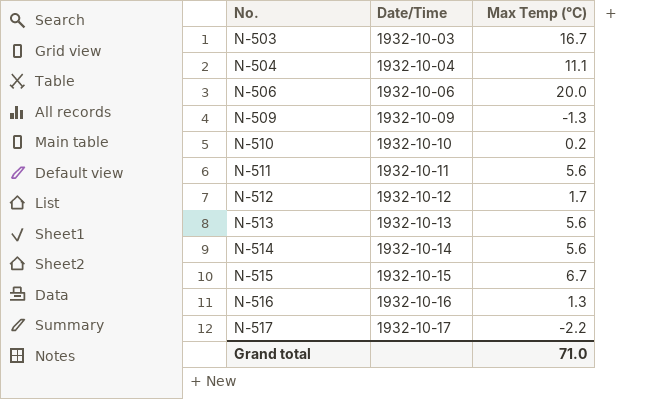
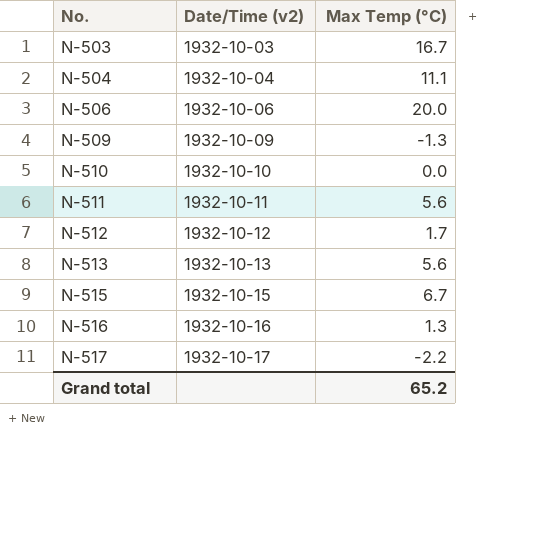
column name: Date/Time -> Date/Time (v2)
row N-514: 1932-10-14 | 5.6 -> none
N-510 | Max Temp (°C): 0.2 -> 0.0
Grand total | Max Temp (°C): 71.0 -> 65.2

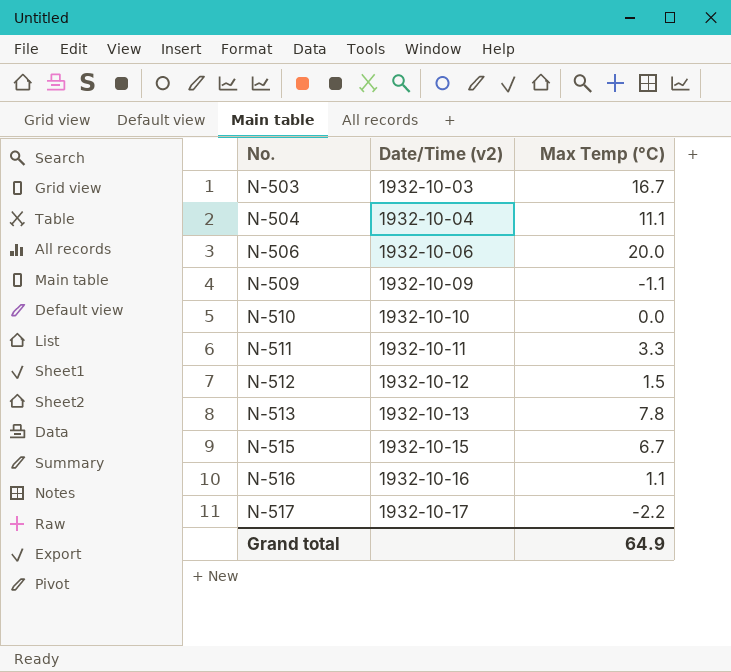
N-509 | Max Temp (°C): -1.3 -> -1.1
N-511 | Max Temp (°C): 5.6 -> 3.3
N-512 | Max Temp (°C): 1.7 -> 1.5
N-513 | Max Temp (°C): 5.6 -> 7.8
N-516 | Max Temp (°C): 1.3 -> 1.1
Grand total | Max Temp (°C): 65.2 -> 64.9

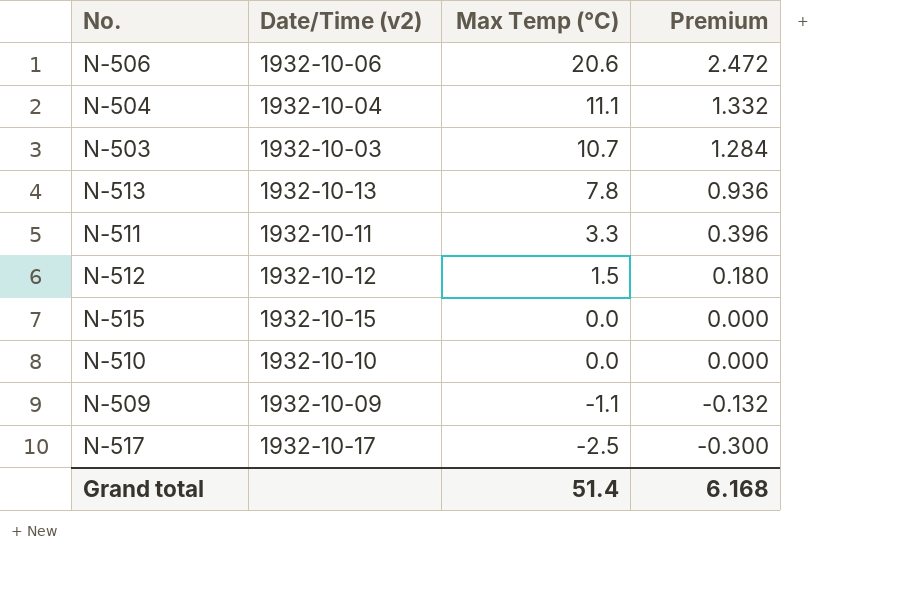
row order: No. ascending -> Max Temp (°C) descending
column Premium | formula: none -> [Max Temp (°C)] * 0.12
row N-516: 1932-10-16 | 1.1 -> none
N-506 | Max Temp (°C): 20.0 -> 20.6
N-503 | Max Temp (°C): 16.7 -> 10.7
N-515 | Max Temp (°C): 6.7 -> 0.0
N-517 | Max Temp (°C): -2.2 -> -2.5
Grand total | Max Temp (°C): 64.9 -> 51.4

